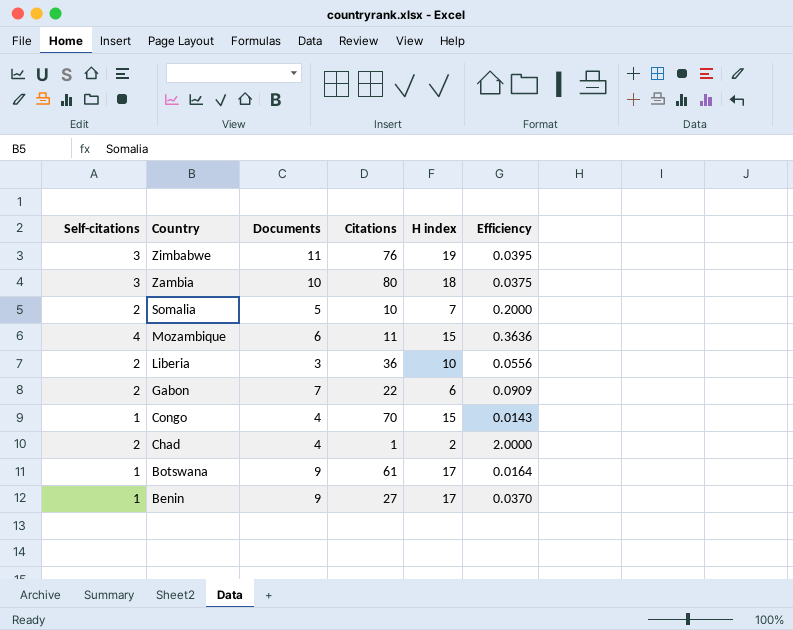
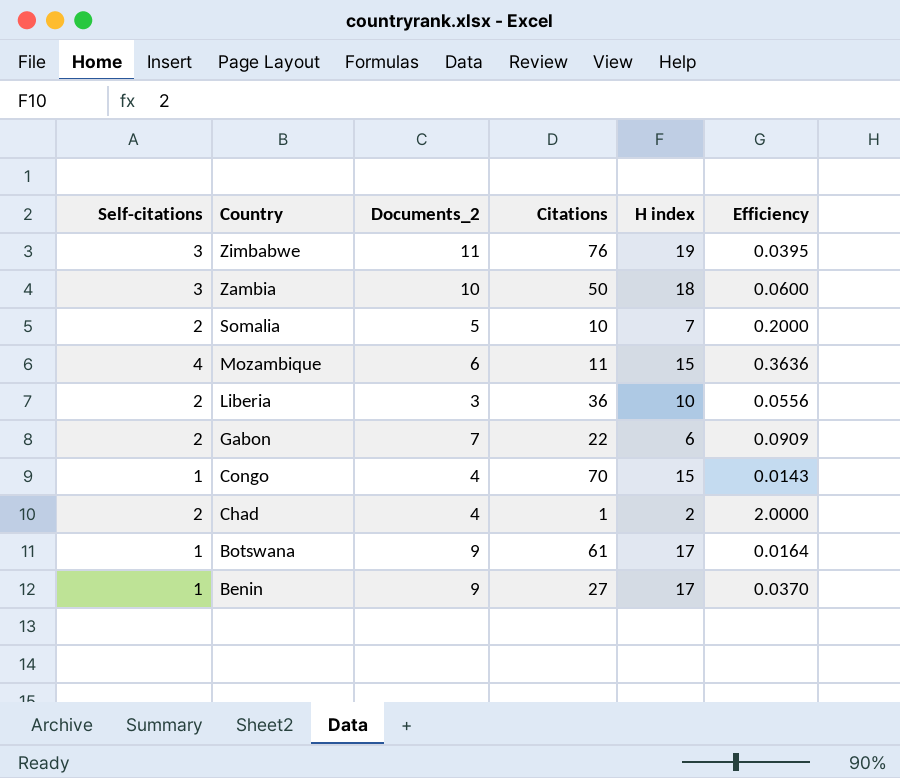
column name: Documents -> Documents_2
Zambia | Citations: 80 -> 50
Zambia | Efficiency: 0.0375 -> 0.0600

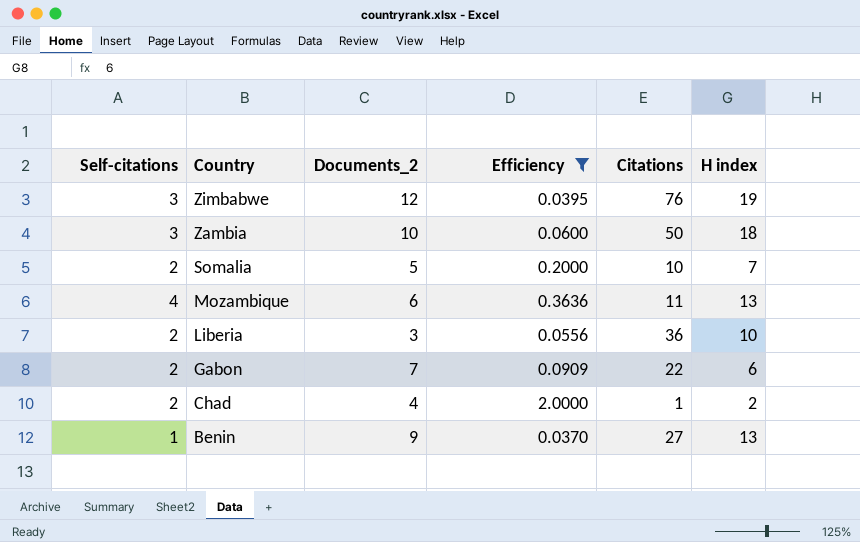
filter: none -> Efficiency >= 0.0370
column Efficiency | position: 6 -> 4
Zimbabwe | Documents_2: 11 -> 12
Mozambique | H index: 15 -> 13
Benin | H index: 17 -> 13

